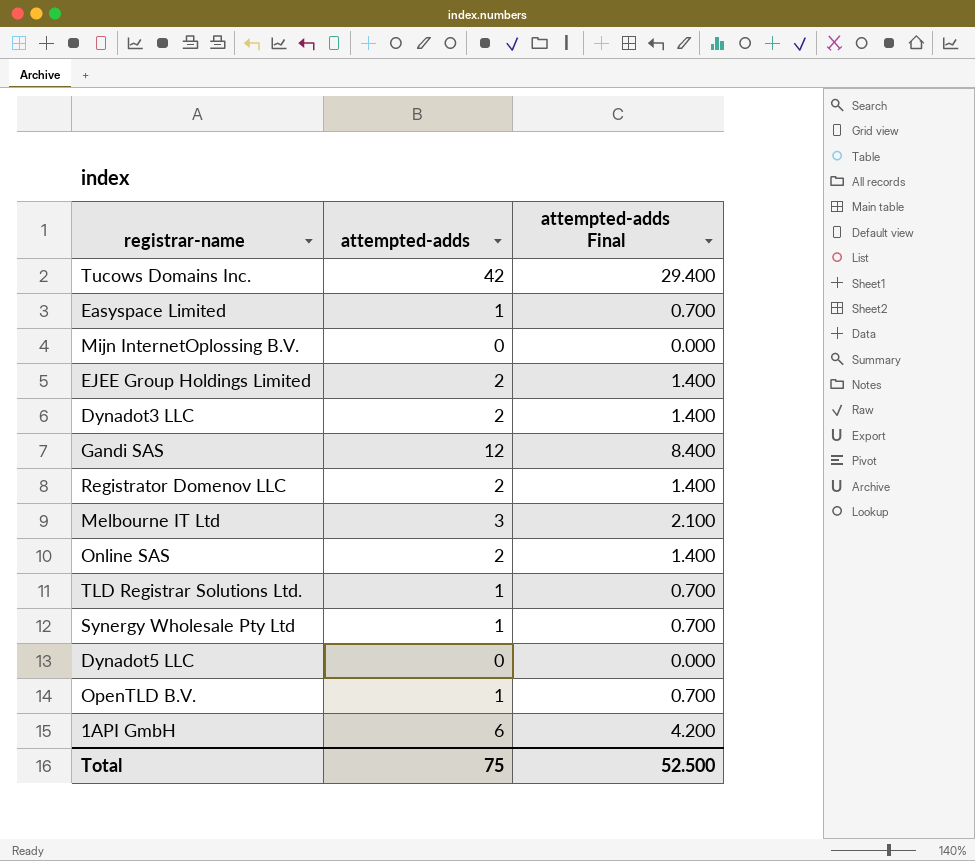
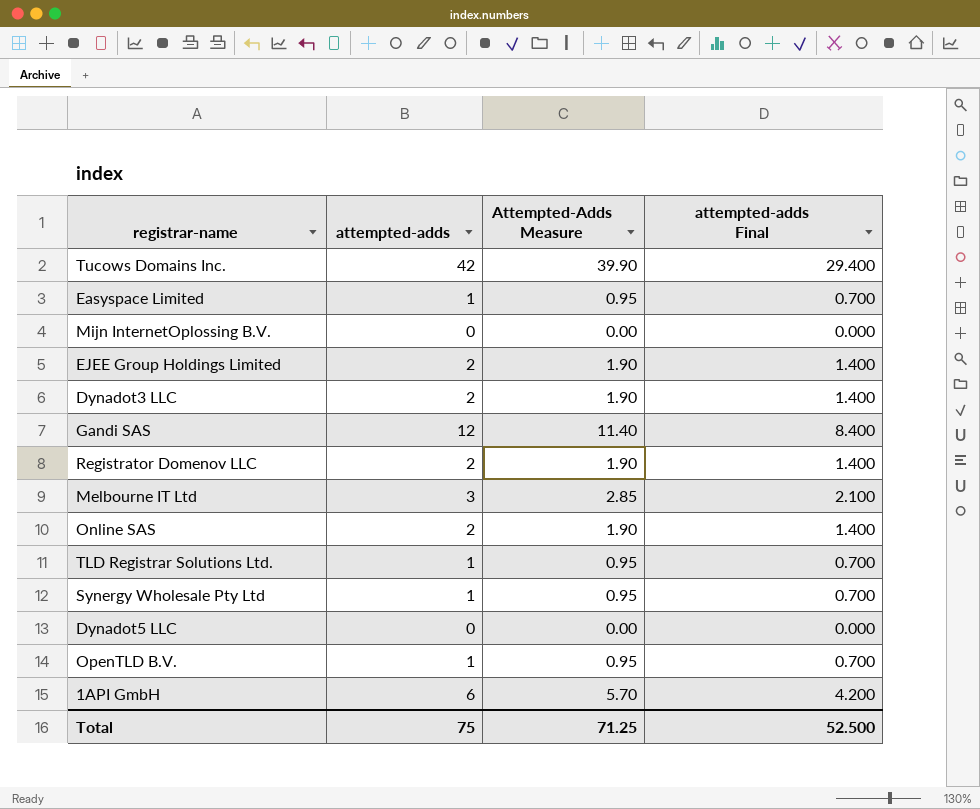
column Attempted-Adds Measure | formula: none -> [attempted-adds] * 0.95

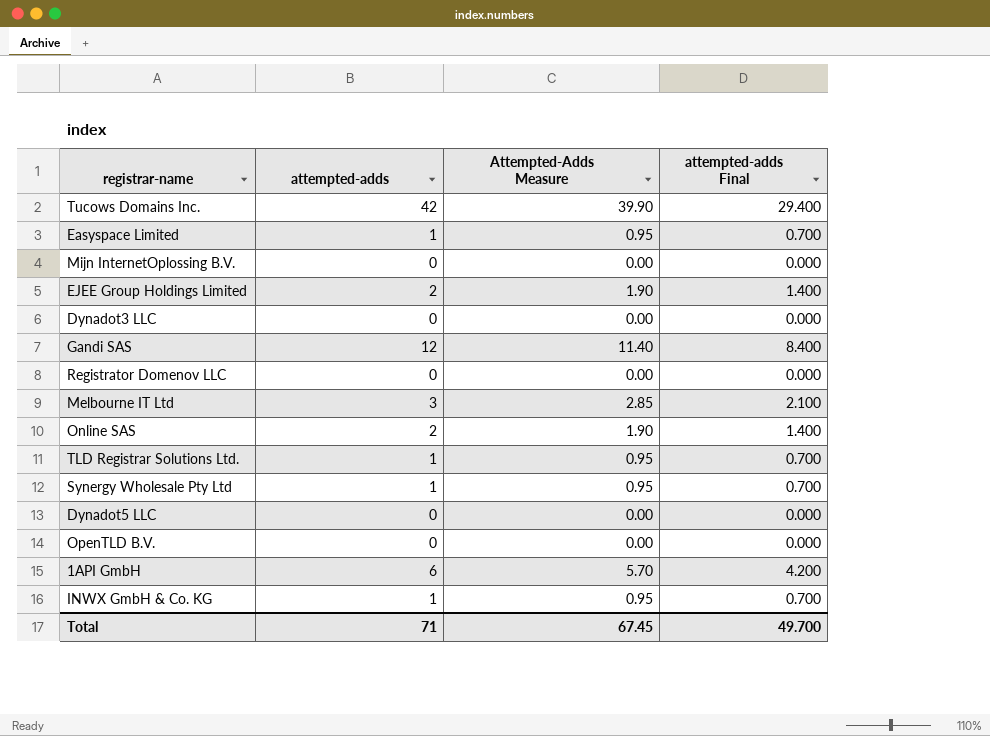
Dynadot3 LLC | attempted-adds: 2 -> 0
Dynadot3 LLC | Attempted-Adds Measure: 1.90 -> 0.00
Dynadot3 LLC | attempted-adds Final: 1.400 -> 0.000
Registrator Domenov LLC | attempted-adds: 2 -> 0
Registrator Domenov LLC | Attempted-Adds Measure: 1.90 -> 0.00
Registrator Domenov LLC | attempted-adds Final: 1.400 -> 0.000
OpenTLD B.V. | attempted-adds: 1 -> 0
OpenTLD B.V. | Attempted-Adds Measure: 0.95 -> 0.00
OpenTLD B.V. | attempted-adds Final: 0.700 -> 0.000
row INWX GmbH & Co. KG: none -> 1 | 0.95 | 0.700
Total | attempted-adds: 75 -> 71
Total | Attempted-Adds Measure: 71.25 -> 67.45
Total | attempted-adds Final: 52.500 -> 49.700

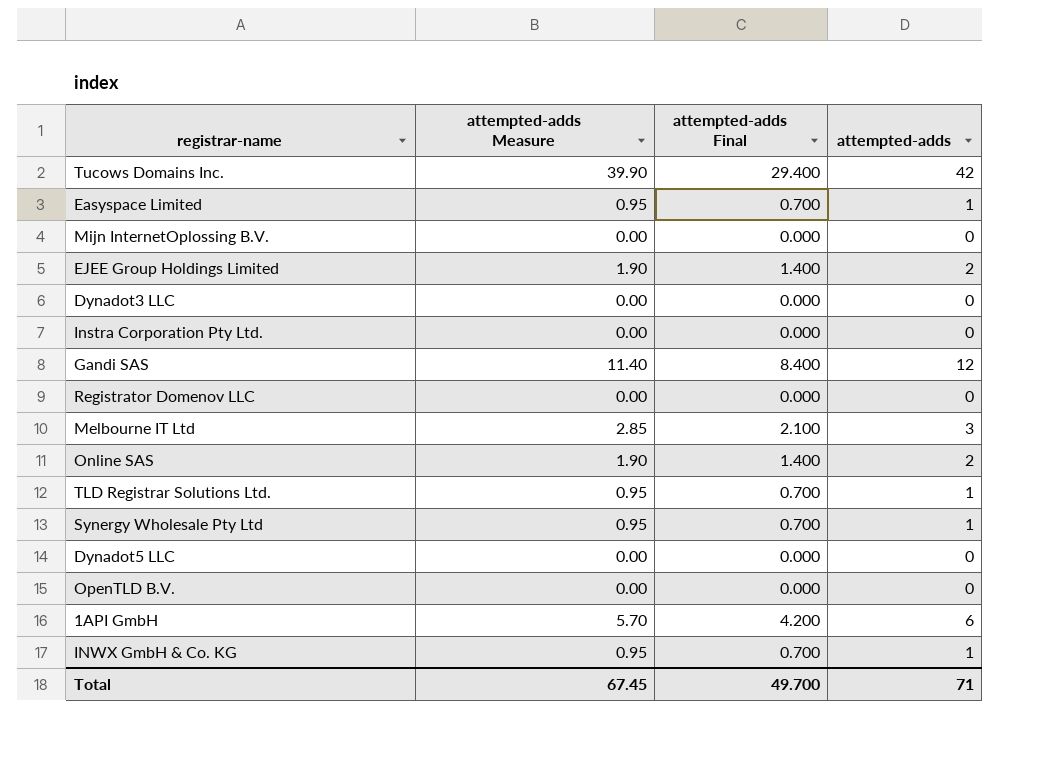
column name: Attempted-Adds Measure -> attempted-adds Measure
column attempted-adds | position: 2 -> 4
row Instra Corporation Pty Ltd.: none -> 0.00 | 0.000 | 0

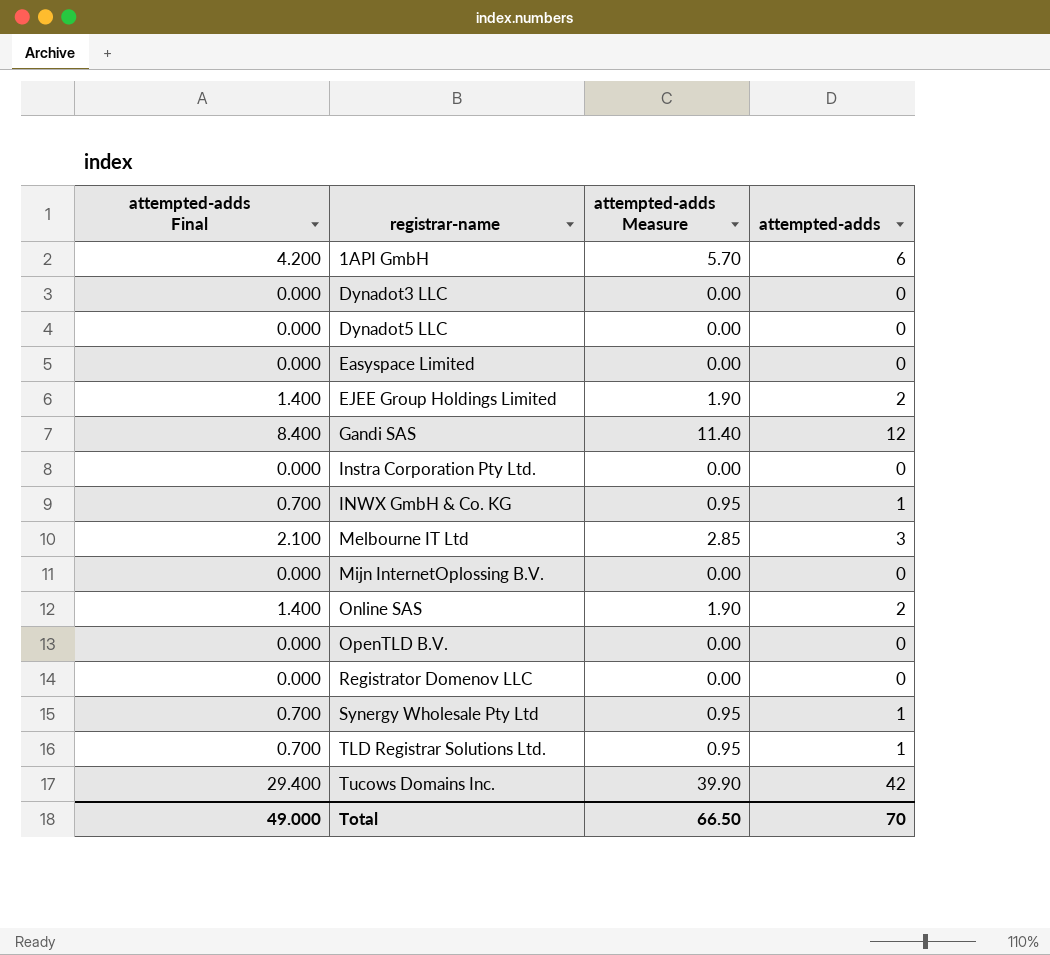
row order: none -> registrar-name ascending
column attempted-adds Final | position: 3 -> 1
Easyspace Limited | attempted-adds Final: 0.700 -> 0.000
Easyspace Limited | attempted-adds Measure: 0.95 -> 0.00
Easyspace Limited | attempted-adds: 1 -> 0
Total | attempted-adds Final: 49.700 -> 49.000
Total | attempted-adds Measure: 67.45 -> 66.50
Total | attempted-adds: 71 -> 70

